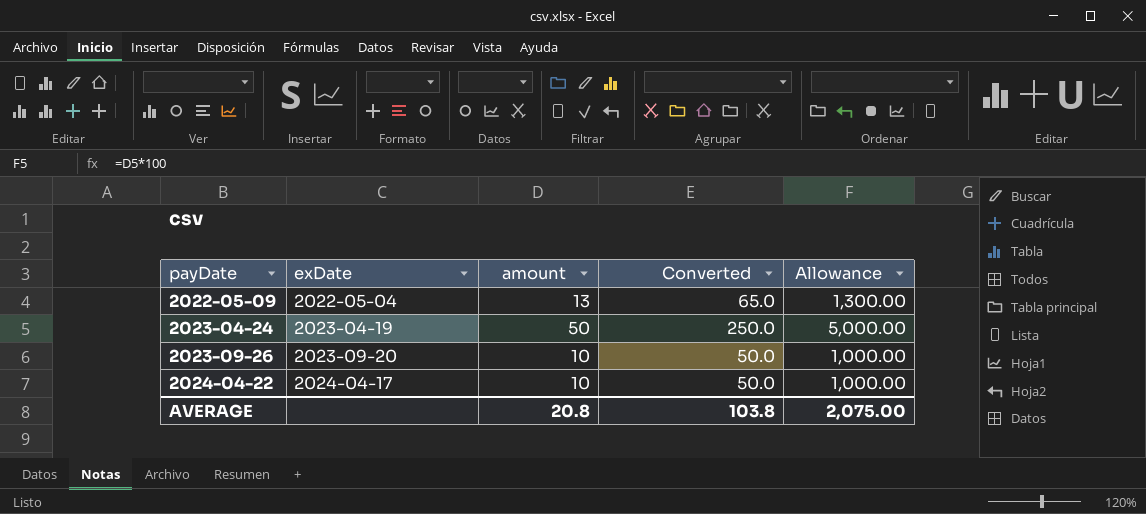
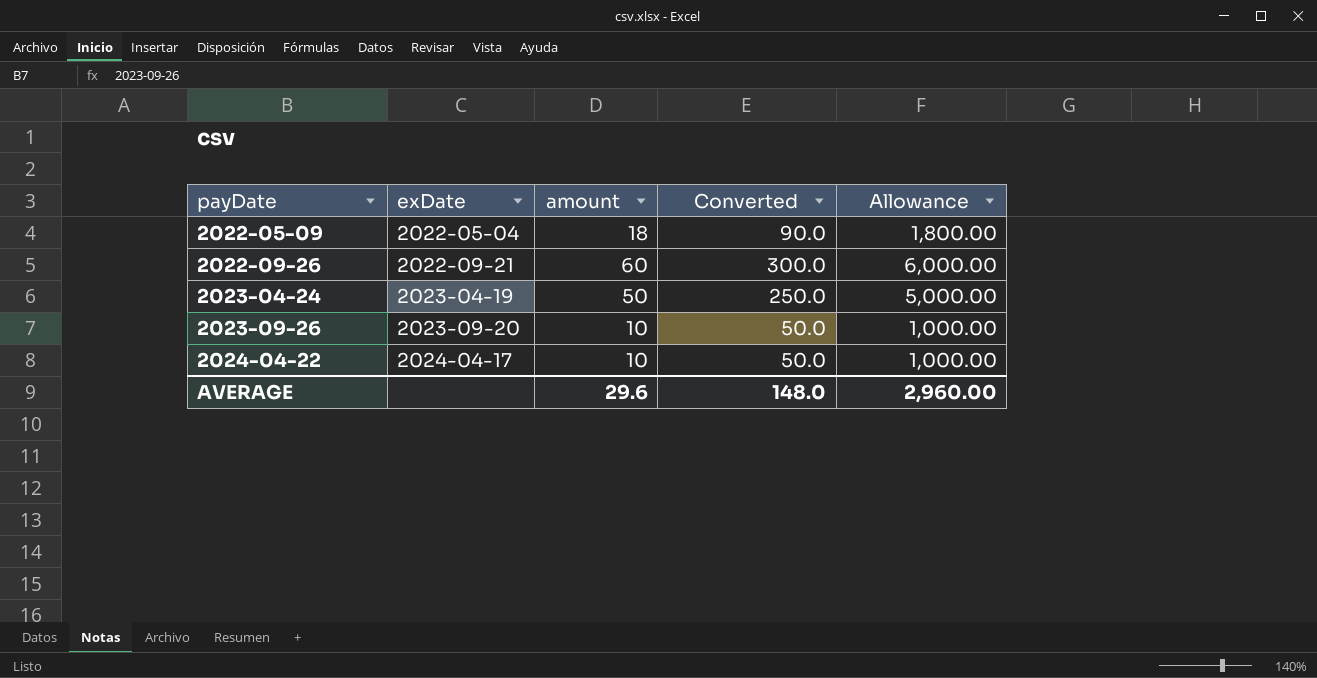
2022-05-09 | amount: 13 -> 18
2022-05-09 | Converted: 65.0 -> 90.0
2022-05-09 | Allowance: 1,300.00 -> 1,800.00
row 2022-09-26: none -> 2022-09-21 | 60 | 300.0 | 6,000.00
AVERAGE | amount: 20.8 -> 29.6
AVERAGE | Converted: 103.8 -> 148.0
AVERAGE | Allowance: 2,075.00 -> 2,960.00

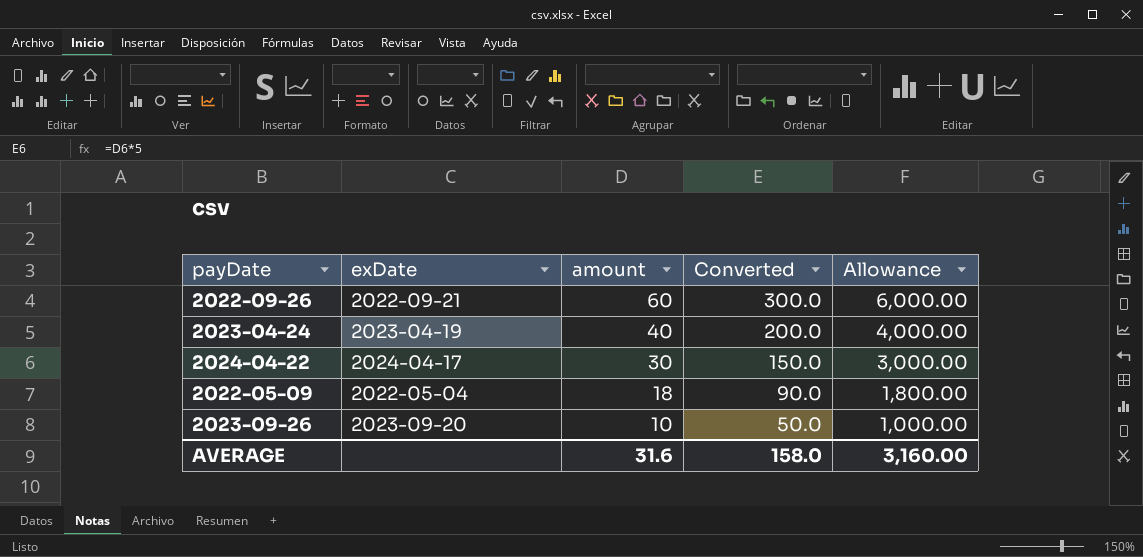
row order: payDate ascending -> amount descending
2023-04-24 | amount: 50 -> 40
2023-04-24 | Converted: 250.0 -> 200.0
2023-04-24 | Allowance: 5,000.00 -> 4,000.00
2024-04-22 | amount: 10 -> 30
2024-04-22 | Converted: 50.0 -> 150.0
2024-04-22 | Allowance: 1,000.00 -> 3,000.00
AVERAGE | amount: 29.6 -> 31.6
AVERAGE | Converted: 148.0 -> 158.0
AVERAGE | Allowance: 2,960.00 -> 3,160.00

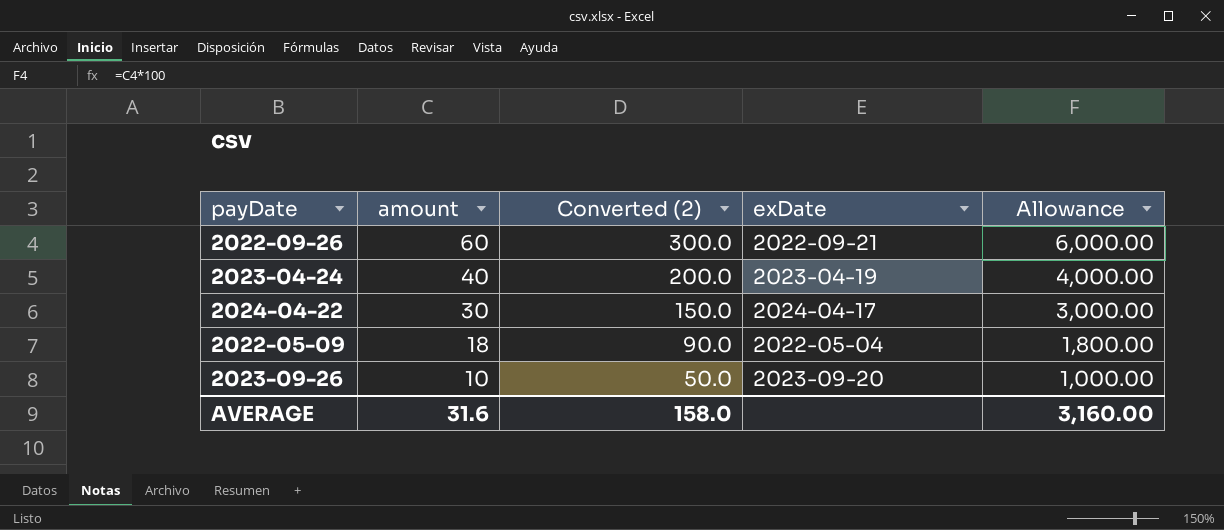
column name: Converted -> Converted (2)
column exDate | position: 2 -> 4

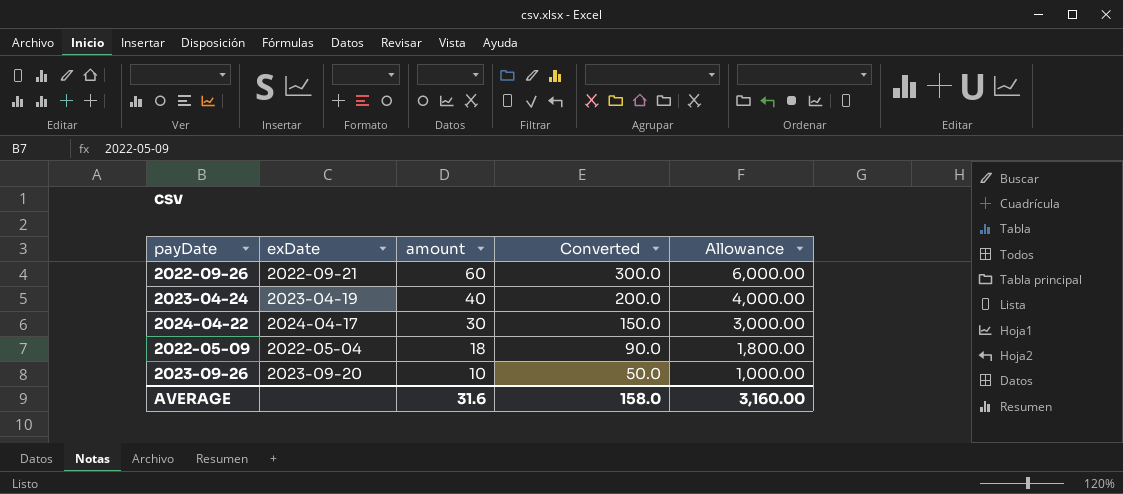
column exDate | position: 4 -> 2
column name: Converted (2) -> Converted

